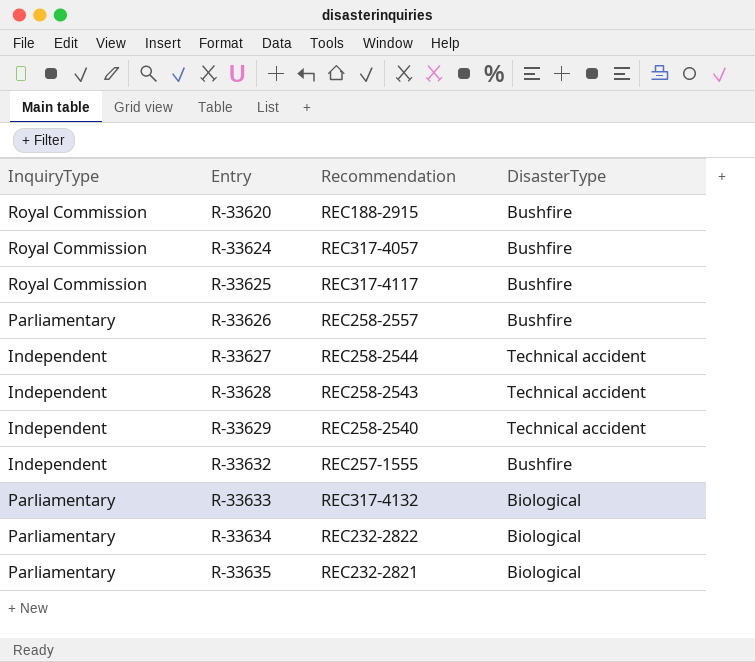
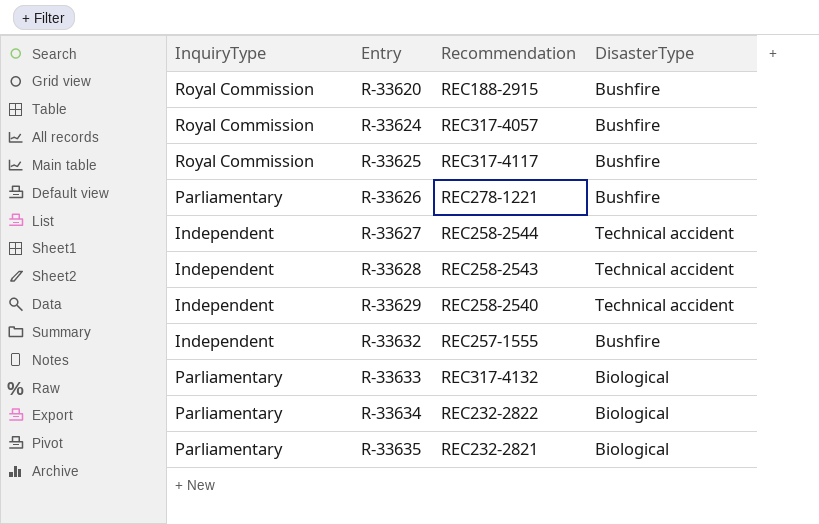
R-33626 | Recommendation: REC258-2557 -> REC278-1221

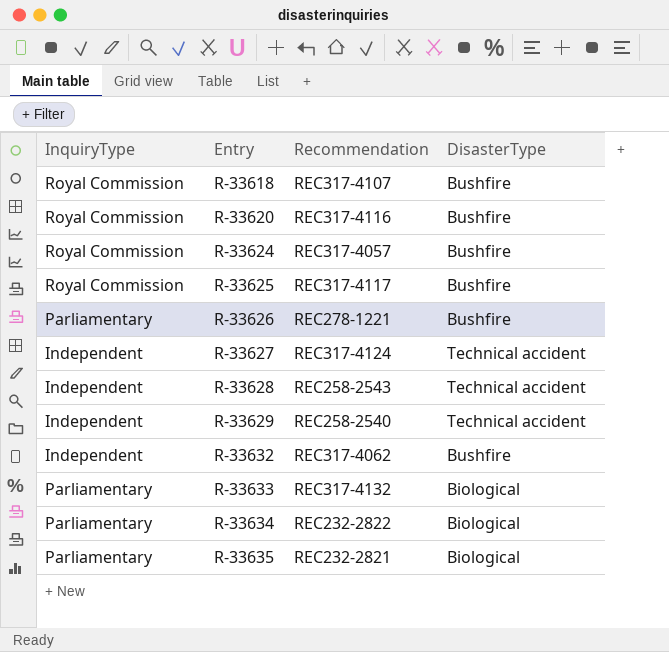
row R-33618: none -> Royal Commission | REC317-4107 | Bushfire
R-33620 | Recommendation: REC188-2915 -> REC317-4116
R-33627 | Recommendation: REC258-2544 -> REC317-4124
R-33632 | Recommendation: REC257-1555 -> REC317-4062

